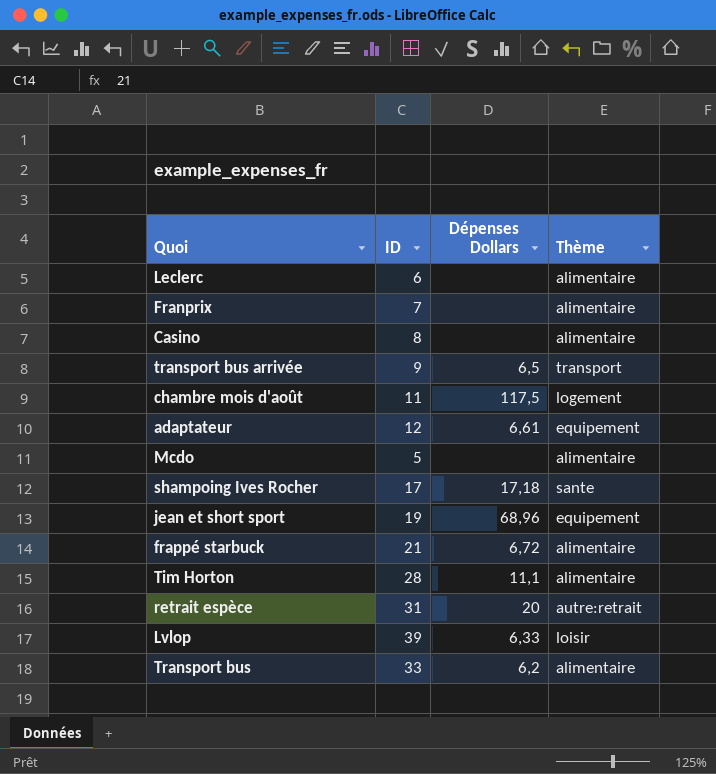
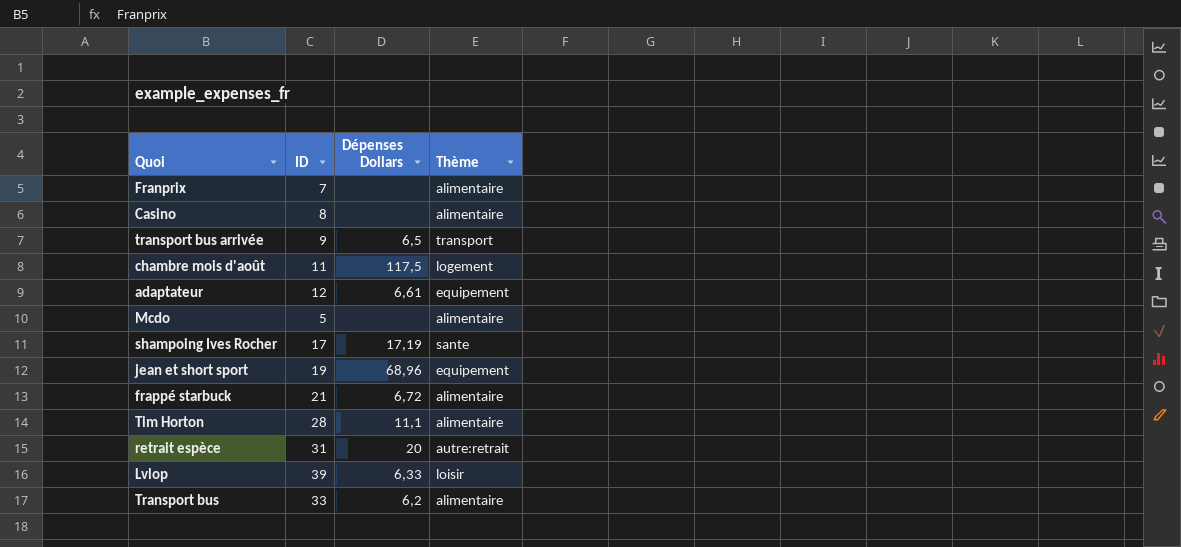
row Leclerc: 6 | none | alimentaire -> none
shampoing Ives Rocher | Dépenses Dollars: 17,18 -> 17,19

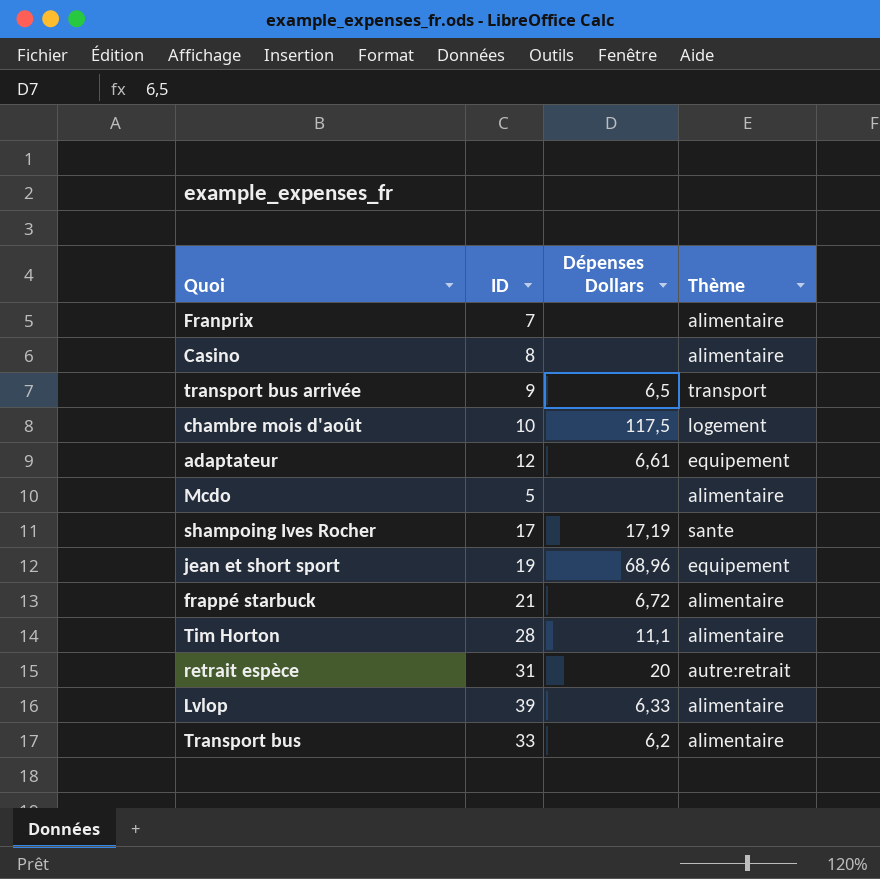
chambre mois d'août | ID: 11 -> 10
Lvlop | Thème: loisir -> alimentaire

